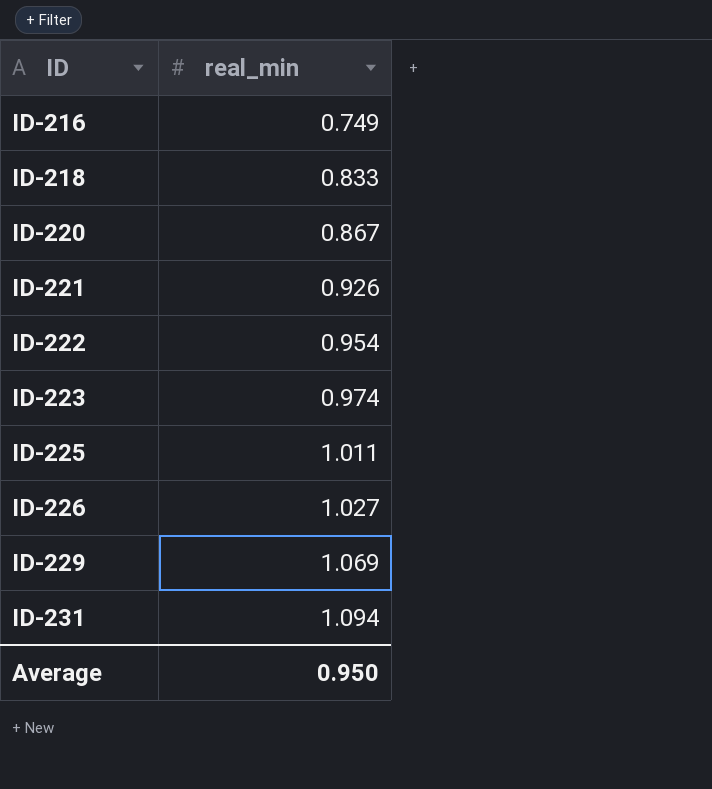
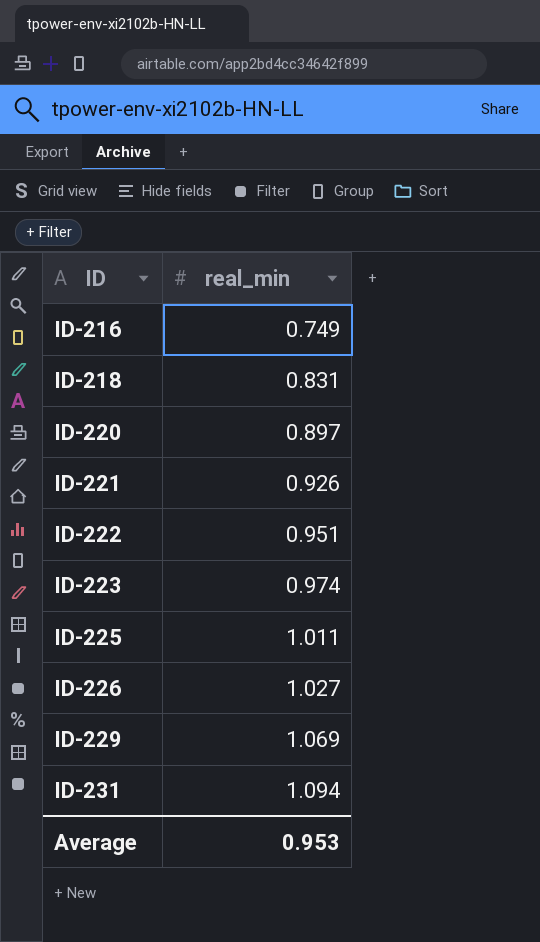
ID-218 | real_min: 0.833 -> 0.831
ID-220 | real_min: 0.867 -> 0.897
ID-222 | real_min: 0.954 -> 0.951
Average | real_min: 0.950 -> 0.953

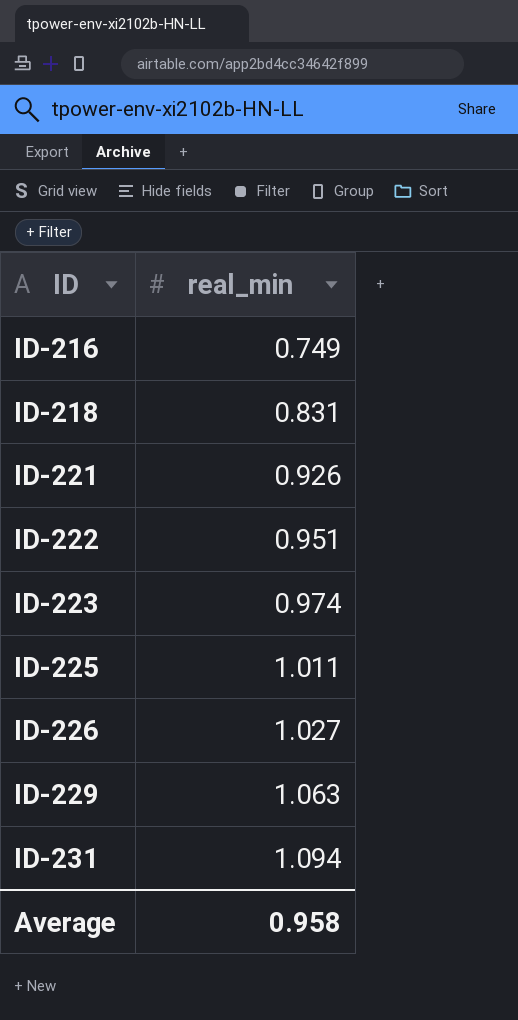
row ID-220: 0.897 -> none
ID-229 | real_min: 1.069 -> 1.063
Average | real_min: 0.953 -> 0.958

